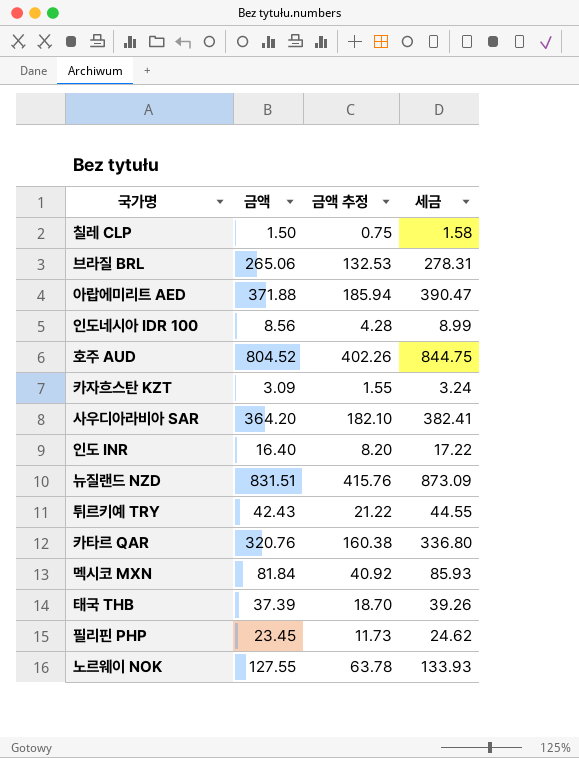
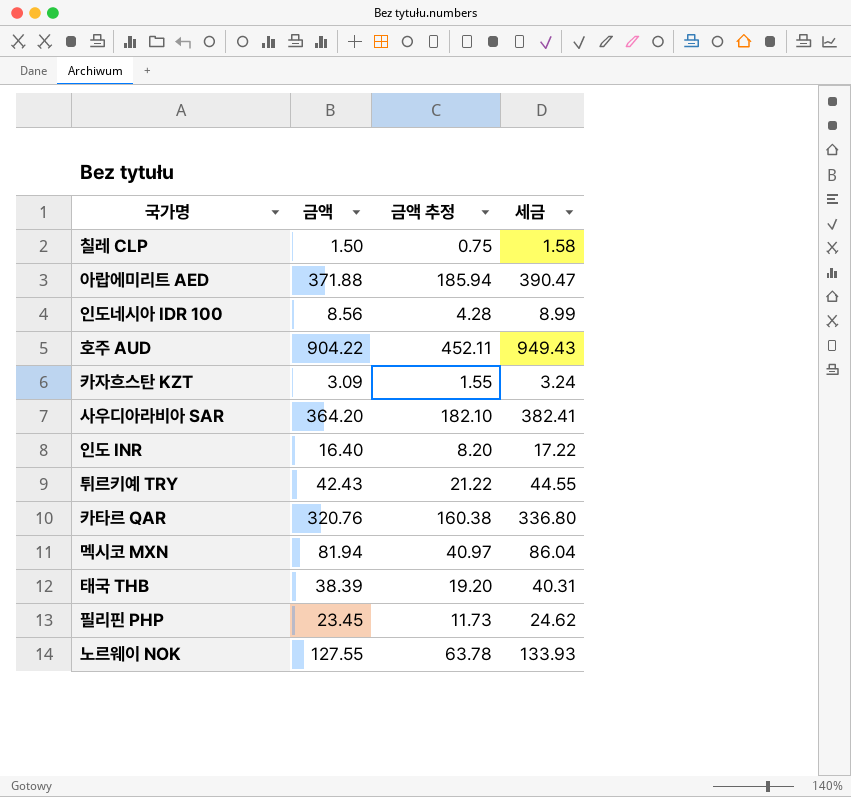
row 브라질 BRL: 265.06 | 132.53 | 278.31 -> none
row 뉴질랜드 NZD: 831.51 | 415.76 | 873.09 -> none
호주 AUD | 금액: 804.52 -> 904.22
호주 AUD | 금액 추정: 402.26 -> 452.11
호주 AUD | 세금: 844.75 -> 949.43
멕시코 MXN | 금액: 81.84 -> 81.94
멕시코 MXN | 금액 추정: 40.92 -> 40.97
멕시코 MXN | 세금: 85.93 -> 86.04
태국 THB | 금액: 37.39 -> 38.39
태국 THB | 금액 추정: 18.70 -> 19.20
태국 THB | 세금: 39.26 -> 40.31

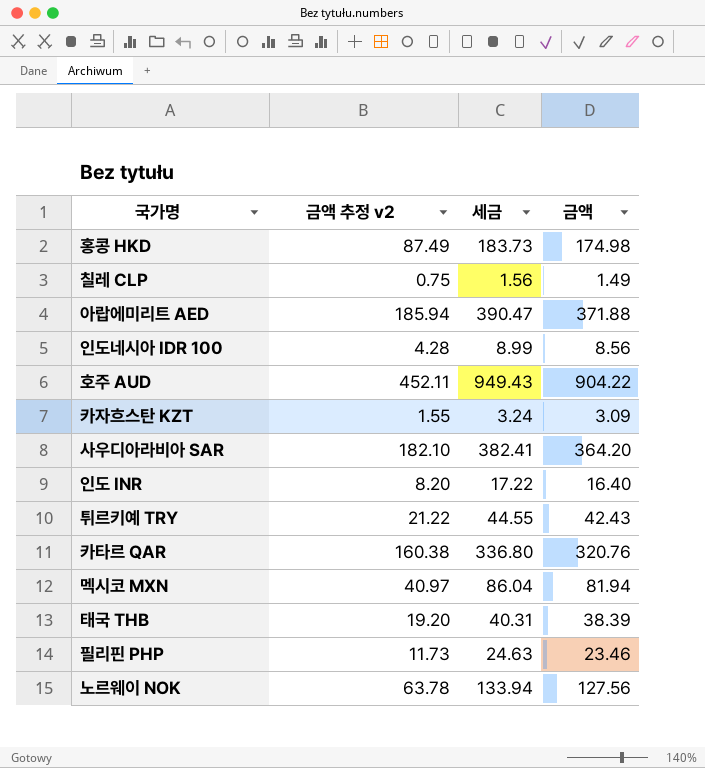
column name: 금액 추정 -> 금액 추정 v2
column 금액 | position: 2 -> 4
row 홍콩 HKD: none -> 87.49 | 183.73 | 174.98
칠레 CLP | 세금: 1.58 -> 1.56
칠레 CLP | 금액: 1.50 -> 1.49
필리핀 PHP | 세금: 24.62 -> 24.63
필리핀 PHP | 금액: 23.45 -> 23.46
노르웨이 NOK | 세금: 133.93 -> 133.94
노르웨이 NOK | 금액: 127.55 -> 127.56

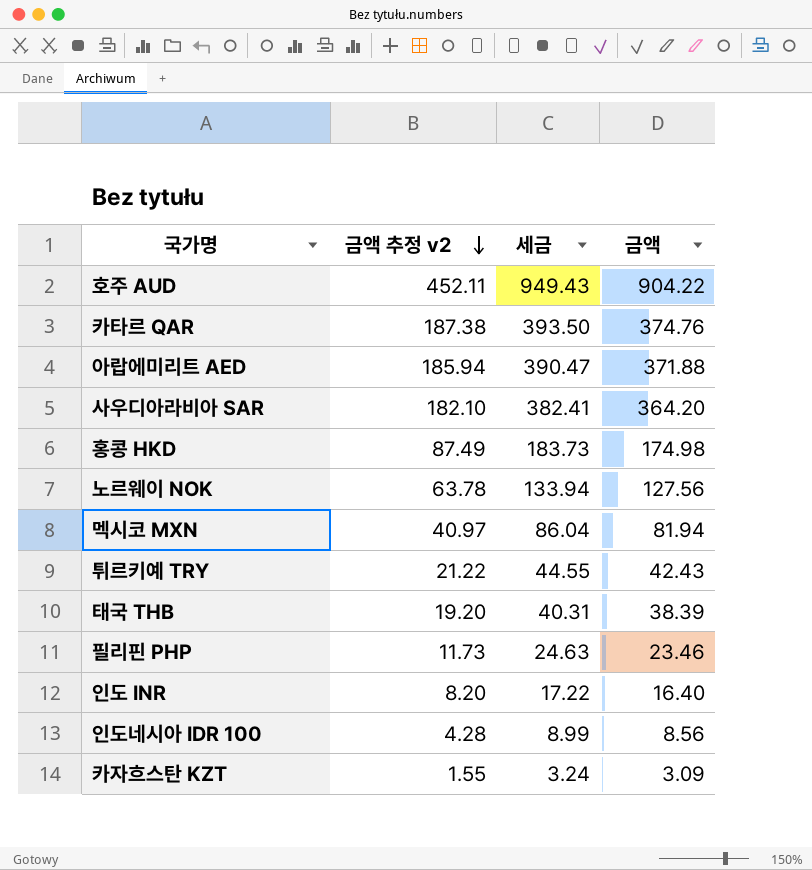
row order: none -> 금액 추정 v2 descending
row 칠레 CLP: 0.75 | 1.56 | 1.49 -> none
카타르 QAR | 금액 추정 v2: 160.38 -> 187.38
카타르 QAR | 세금: 336.80 -> 393.50
카타르 QAR | 금액: 320.76 -> 374.76

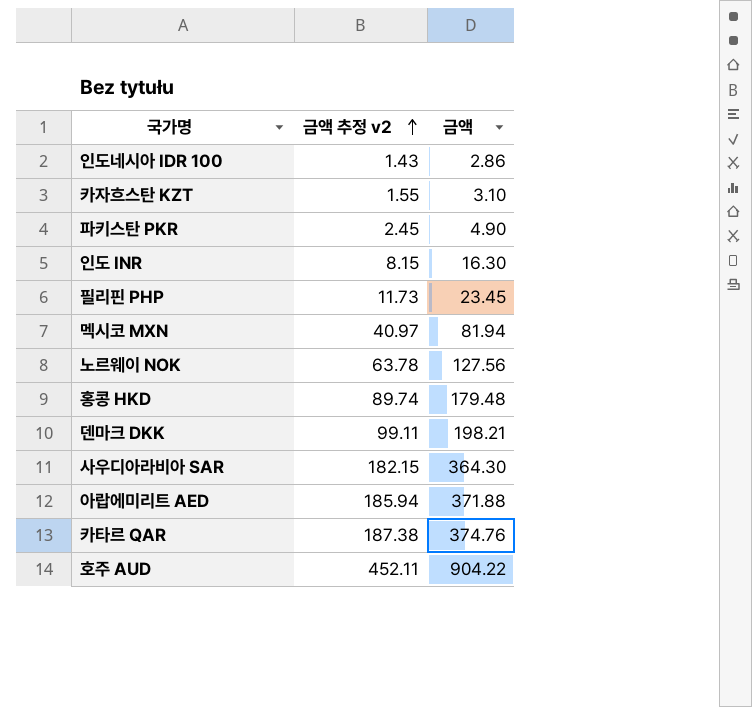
row order: 금액 추정 v2 descending -> 금액 추정 v2 ascending
column 세금 | formula: [금액] * 1.05 -> none
row 튀르키예 TRY: 21.22 | 44.55 | 42.43 -> none
row 태국 THB: 19.20 | 40.31 | 38.39 -> none
인도네시아 IDR 100 | 금액 추정 v2: 4.28 -> 1.43
인도네시아 IDR 100 | 금액: 8.56 -> 2.86
카자흐스탄 KZT | 금액: 3.09 -> 3.10
row 파키스탄 PKR: none -> 2.45 | 4.90
인도 INR | 금액 추정 v2: 8.20 -> 8.15
인도 INR | 금액: 16.40 -> 16.30
필리핀 PHP | 금액: 23.46 -> 23.45
홍콩 HKD | 금액 추정 v2: 87.49 -> 89.74
홍콩 HKD | 금액: 174.98 -> 179.48
row 덴마크 DKK: none -> 99.11 | 198.21
사우디아라비아 SAR | 금액 추정 v2: 182.10 -> 182.15
사우디아라비아 SAR | 금액: 364.20 -> 364.30

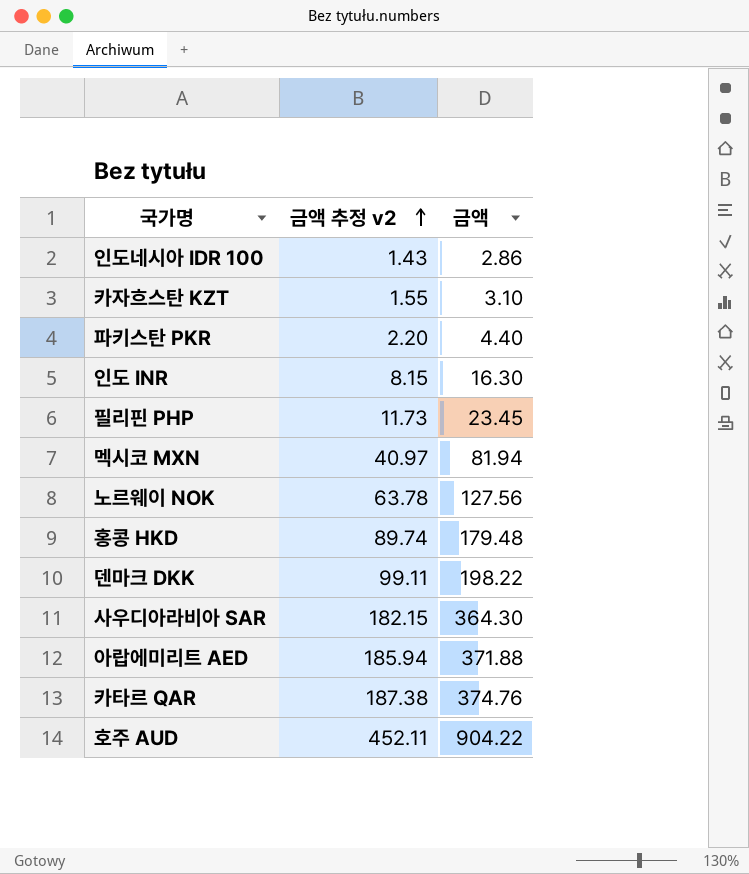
파키스탄 PKR | 금액 추정 v2: 2.45 -> 2.20
파키스탄 PKR | 금액: 4.90 -> 4.40
덴마크 DKK | 금액: 198.21 -> 198.22

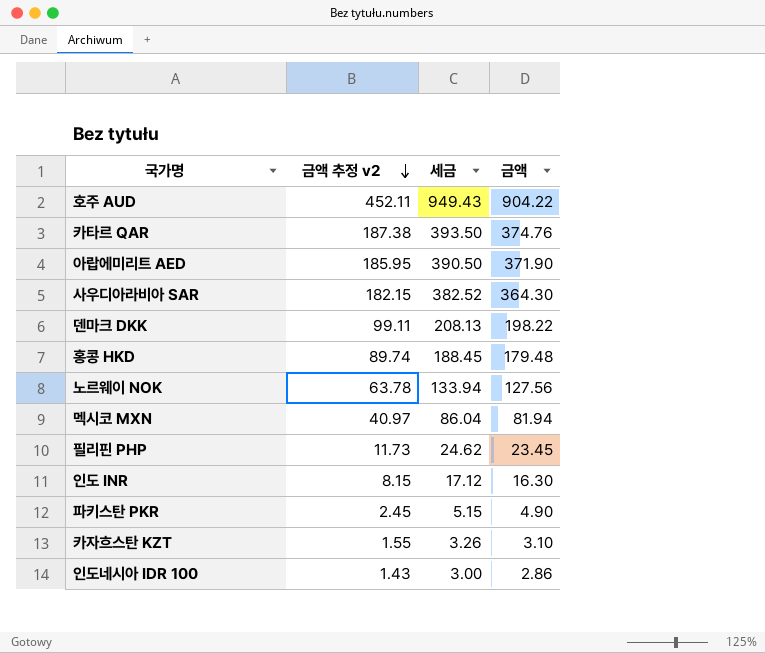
row order: 금액 추정 v2 ascending -> 금액 추정 v2 descending
column 세금 | formula: none -> [금액] * 1.05
아랍에미리트 AED | 금액 추정 v2: 185.94 -> 185.95
아랍에미리트 AED | 금액: 371.88 -> 371.90
파키스탄 PKR | 금액 추정 v2: 2.20 -> 2.45
파키스탄 PKR | 금액: 4.40 -> 4.90

